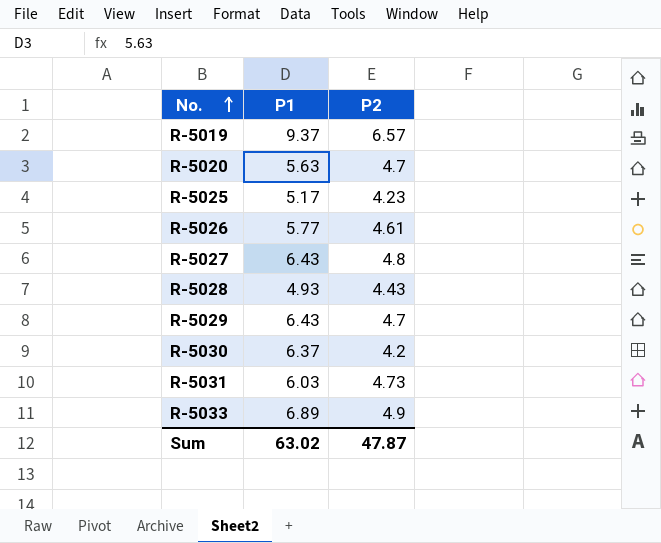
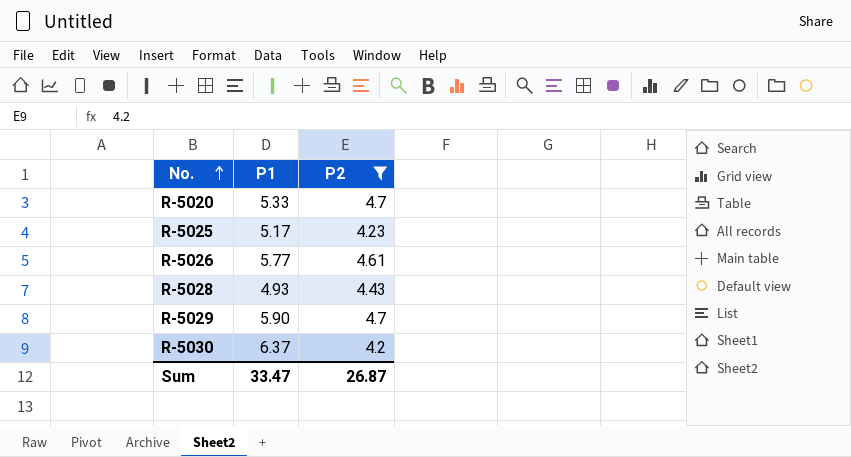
filter: none -> P2 <= 4.7
R-5020 | P1: 5.63 -> 5.33
R-5029 | P1: 6.43 -> 5.90
Sum | P1: 63.02 -> 33.47
Sum | P2: 47.87 -> 26.87

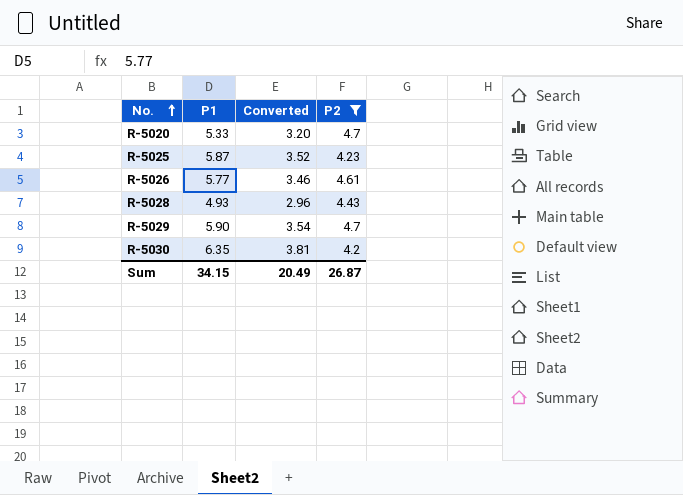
column Converted | formula: none -> [P1] * 0.6
R-5025 | P1: 5.17 -> 5.87
R-5030 | P1: 6.37 -> 6.35
Sum | P1: 33.47 -> 34.15

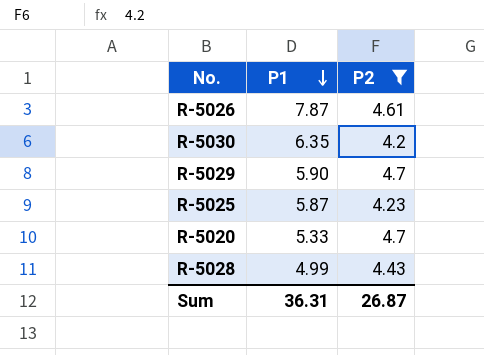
row order: No. ascending -> P1 descending
column Converted | formula: [P1] * 0.6 -> none
R-5026 | P1: 5.77 -> 7.87
R-5028 | P1: 4.93 -> 4.99
Sum | P1: 34.15 -> 36.31

